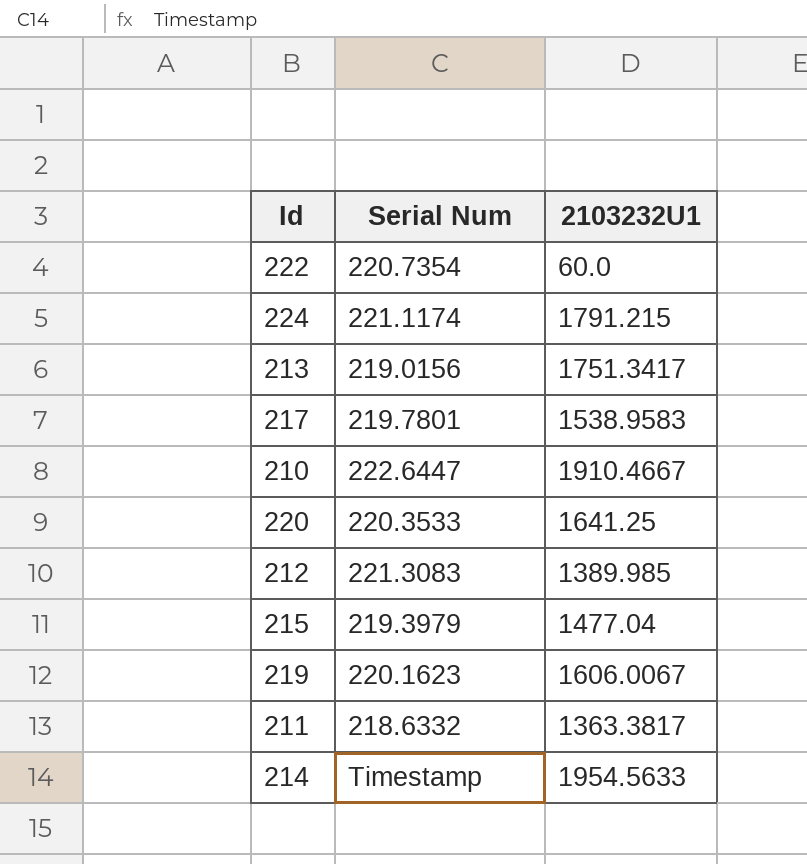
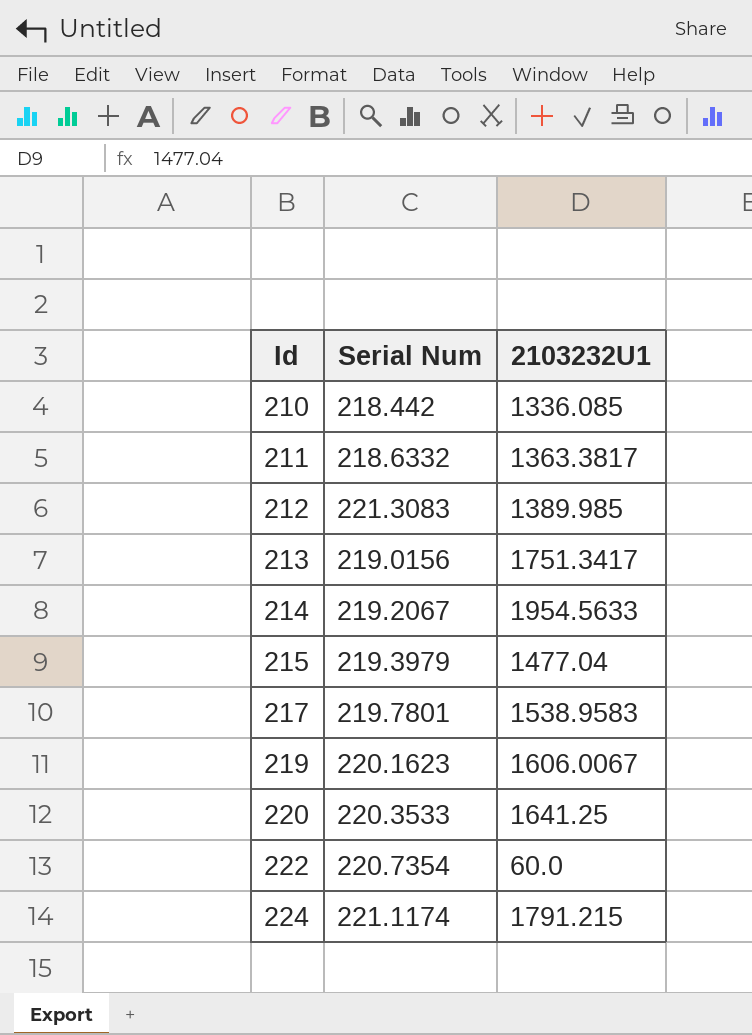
row order: none -> Id ascending
210 | Serial Num: 222.6447 -> 218.442
210 | 2103232U1: 1910.4667 -> 1336.085
214 | Serial Num: Timestamp -> 219.2067

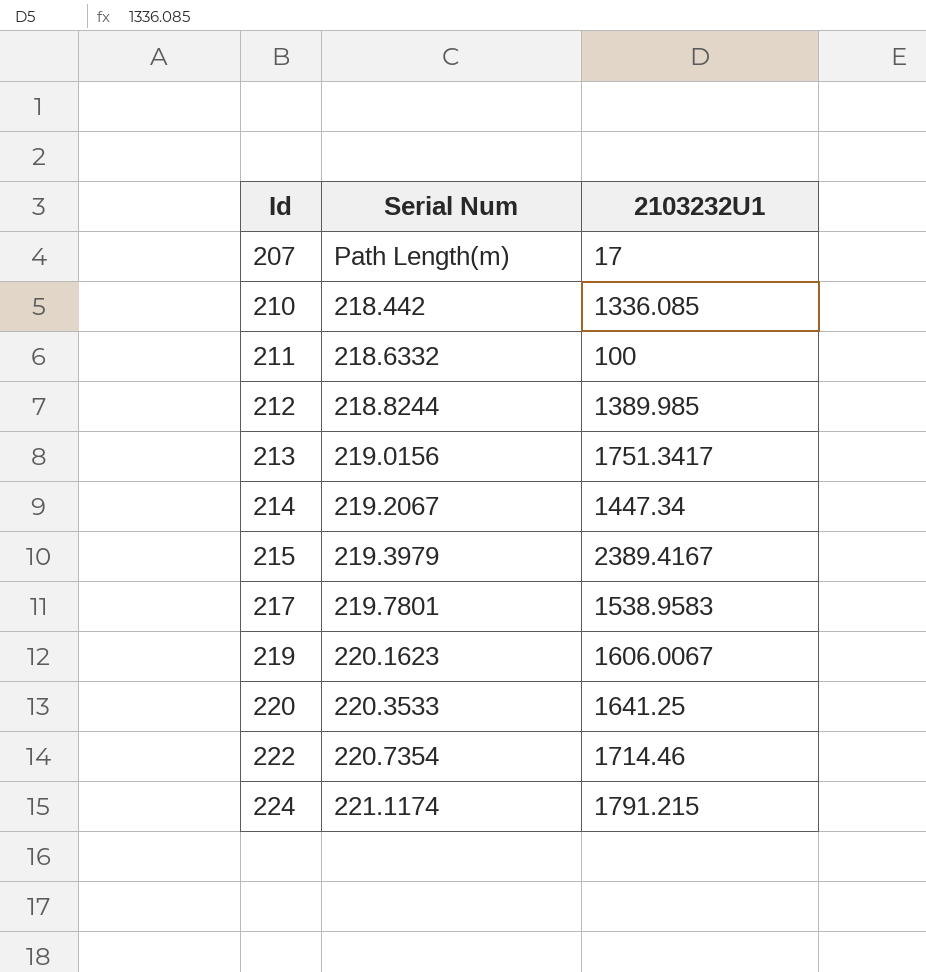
row 207: none -> Path Length(m) | 17
211 | 2103232U1: 1363.3817 -> 100
212 | Serial Num: 221.3083 -> 218.8244
214 | 2103232U1: 1954.5633 -> 1447.34
215 | 2103232U1: 1477.04 -> 2389.4167
222 | 2103232U1: 60.0 -> 1714.46

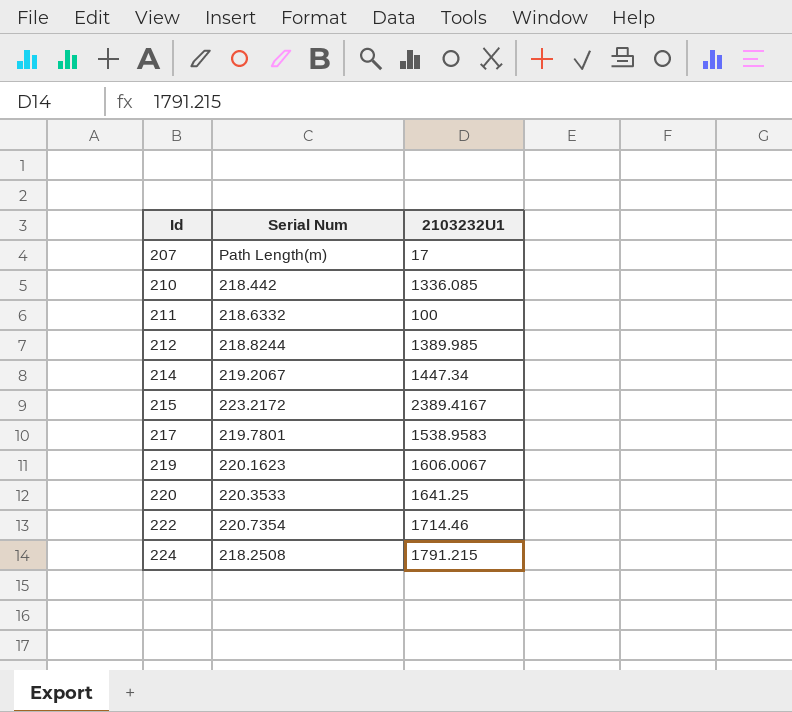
row 213: 219.0156 | 1751.3417 -> none
215 | Serial Num: 219.3979 -> 223.2172
224 | Serial Num: 221.1174 -> 218.2508

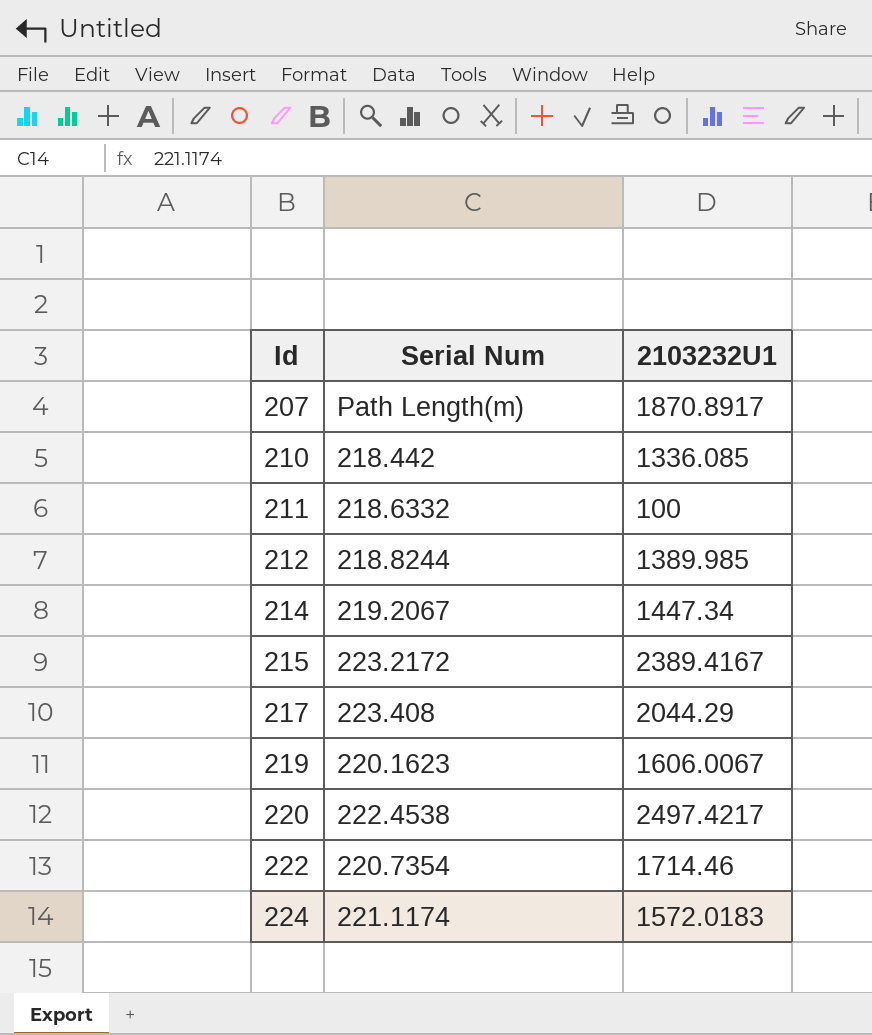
207 | 2103232U1: 17 -> 1870.8917
217 | Serial Num: 219.7801 -> 223.408
217 | 2103232U1: 1538.9583 -> 2044.29
220 | Serial Num: 220.3533 -> 222.4538
220 | 2103232U1: 1641.25 -> 2497.4217
224 | Serial Num: 218.2508 -> 221.1174
224 | 2103232U1: 1791.215 -> 1572.0183

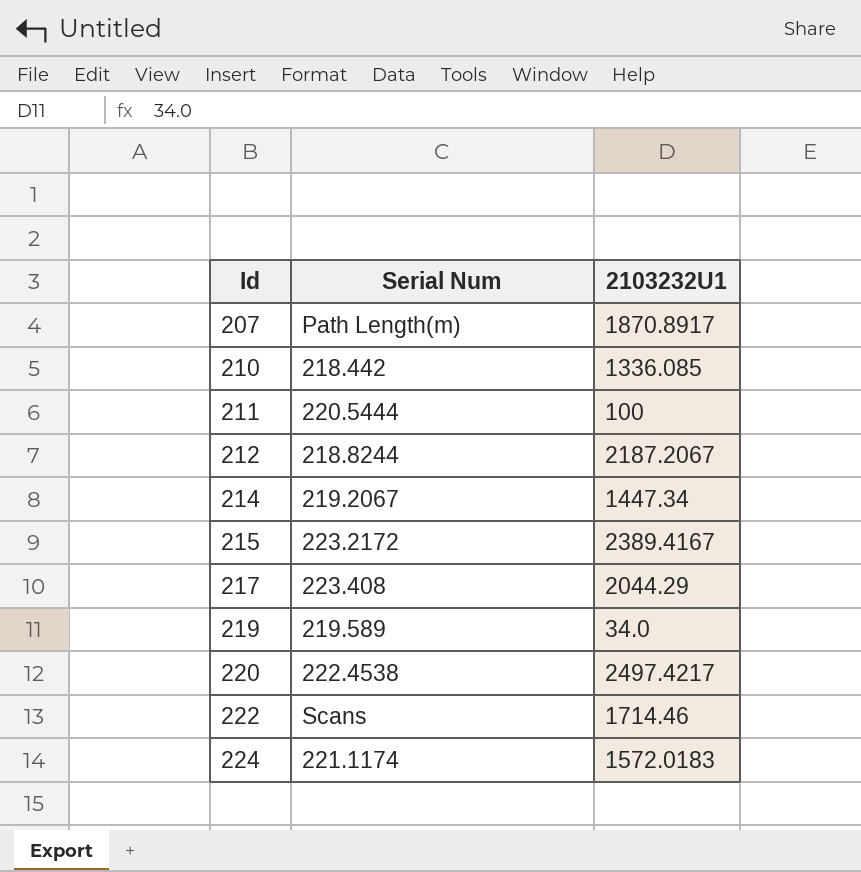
211 | Serial Num: 218.6332 -> 220.5444
212 | 2103232U1: 1389.985 -> 2187.2067
219 | Serial Num: 220.1623 -> 219.589
219 | 2103232U1: 1606.0067 -> 34.0
222 | Serial Num: 220.7354 -> Scans

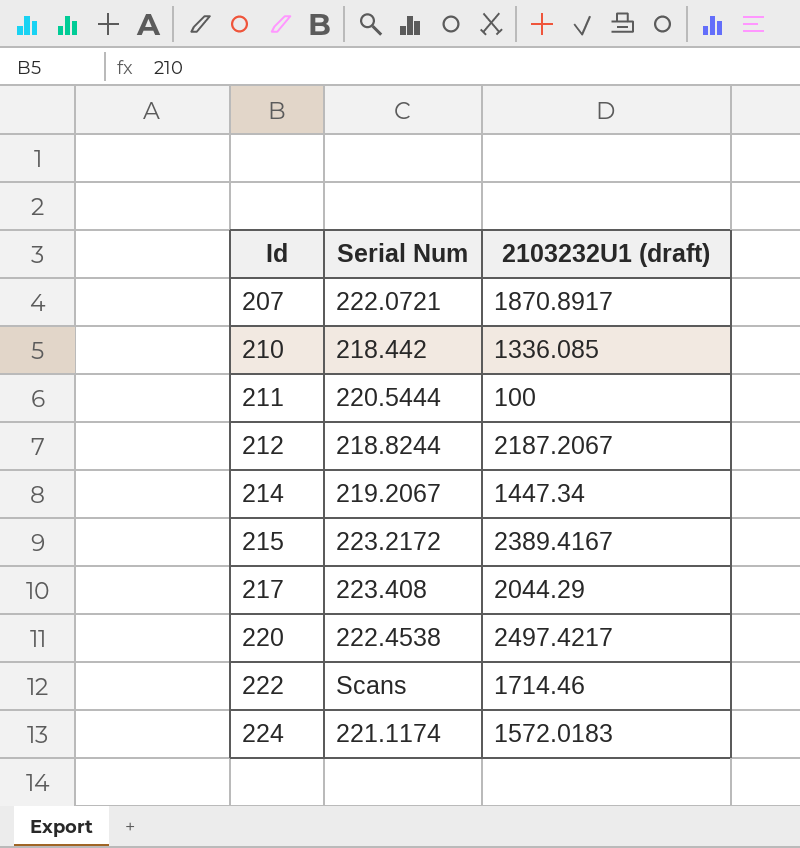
column name: 2103232U1 -> 2103232U1 (draft)
row 219: 219.589 | 34.0 -> none
207 | Serial Num: Path Length(m) -> 222.0721

